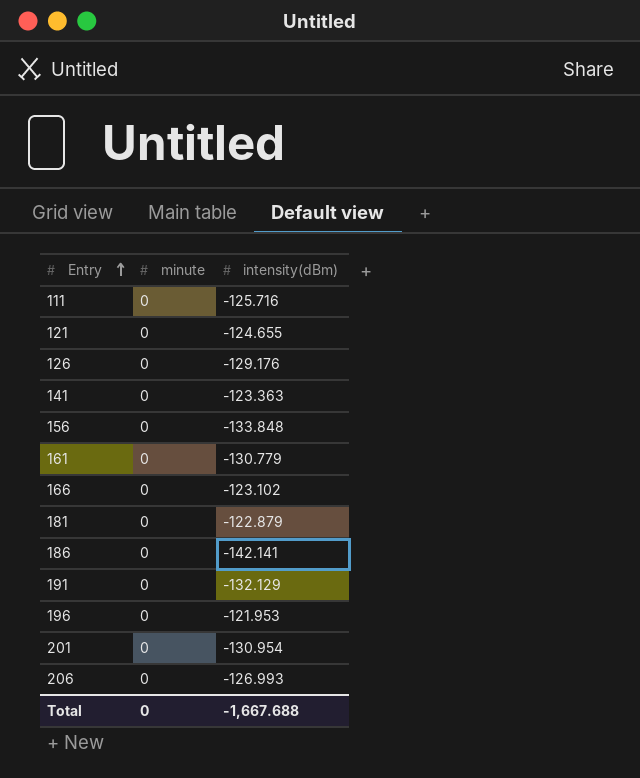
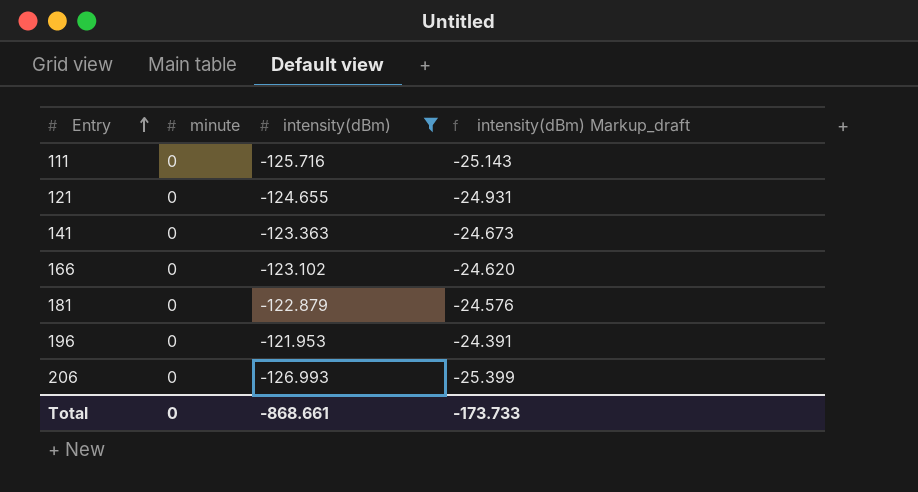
filter: none -> intensity(dBm) >= -126.993
column intensity(dBm) Markup_draft | formula: none -> [intensity(dBm)] * 0.2
Total | intensity(dBm): -1,667.688 -> -868.661

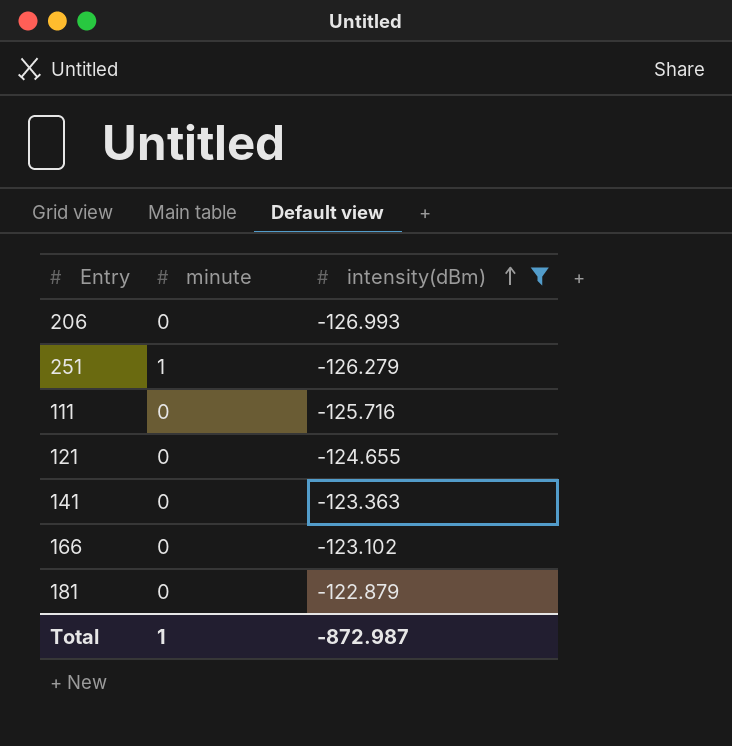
row order: Entry ascending -> intensity(dBm) ascending
column intensity(dBm) Markup_draft | formula: [intensity(dBm)] * 0.2 -> none
row 196: 0 | -121.953 | -24.391 -> none
row 251: none -> 1 | -126.279
Total | minute: 0 -> 1
Total | intensity(dBm): -868.661 -> -872.987

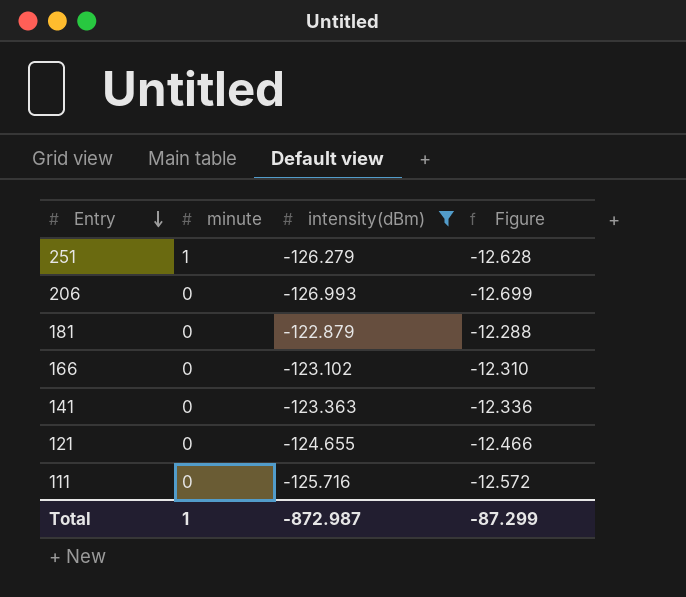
row order: intensity(dBm) ascending -> Entry descending
column Figure | formula: none -> [intensity(dBm)] * 0.1

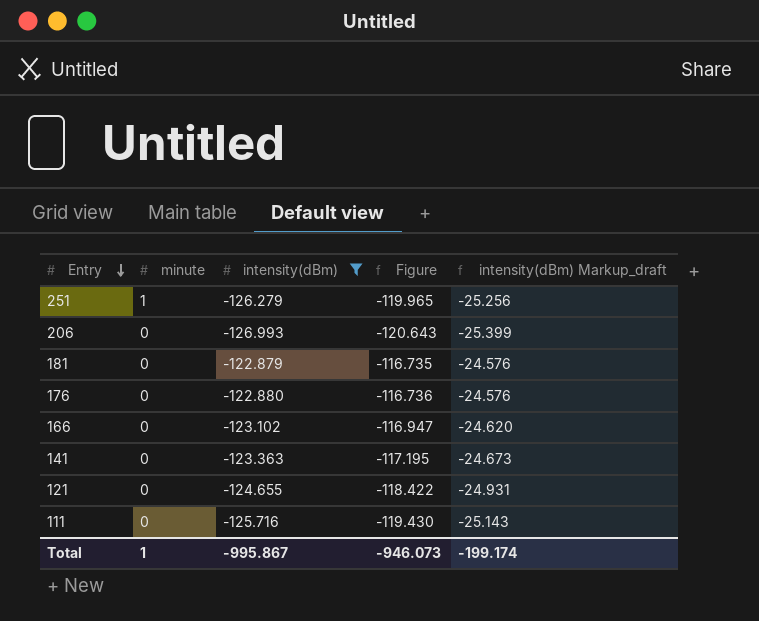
column Figure | formula: [intensity(dBm)] * 0.1 -> [intensity(dBm)] * 0.95
column intensity(dBm) Markup_draft | formula: none -> [intensity(dBm)] * 0.2
row 176: none -> 0 | -122.880 | -116.736 | -24.576
Total | intensity(dBm): -872.987 -> -995.867
Total | Figure: -87.299 -> -946.073

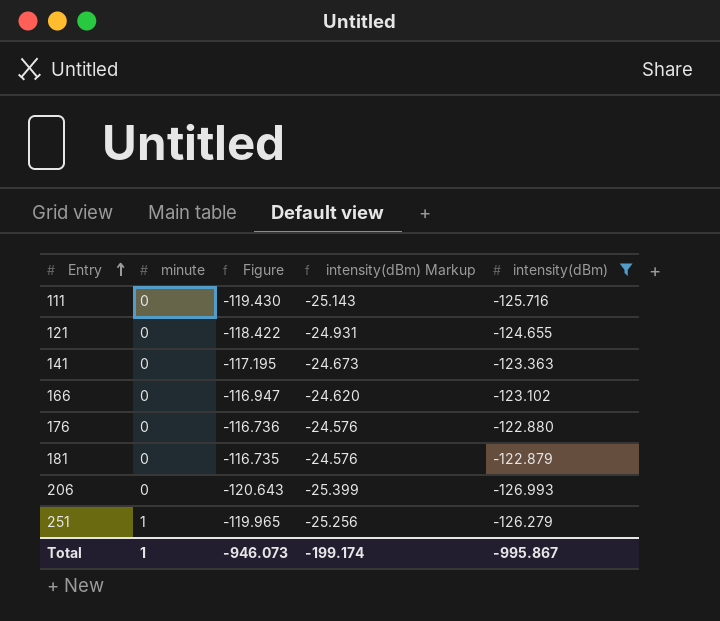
row order: Entry descending -> Entry ascending
column name: intensity(dBm) Markup_draft -> intensity(dBm) Markup
column intensity(dBm) | position: 3 -> 5

